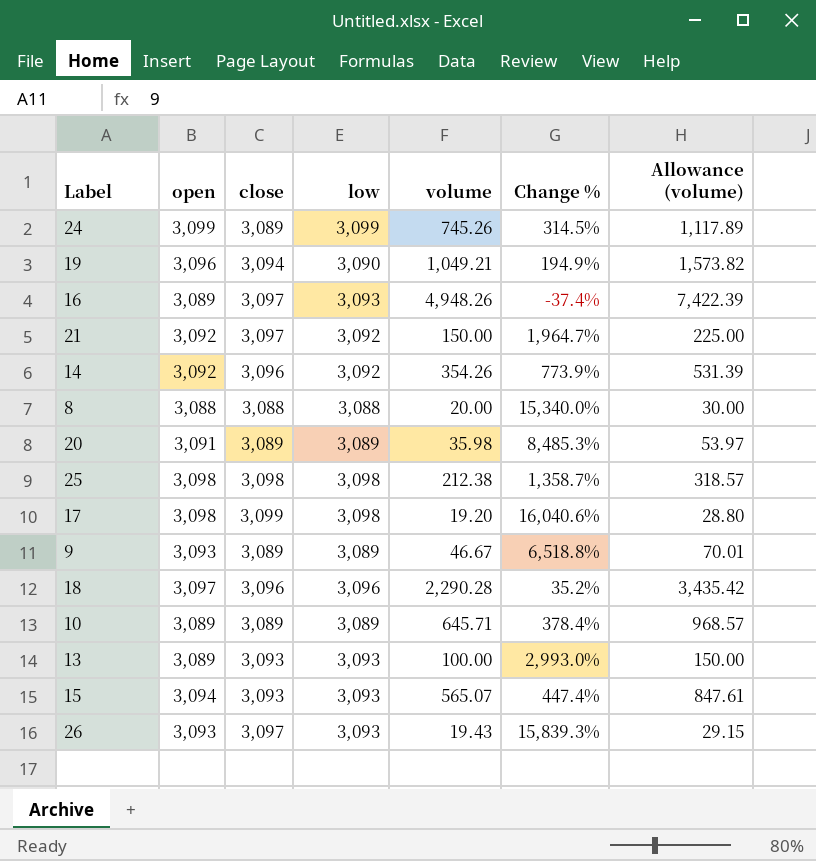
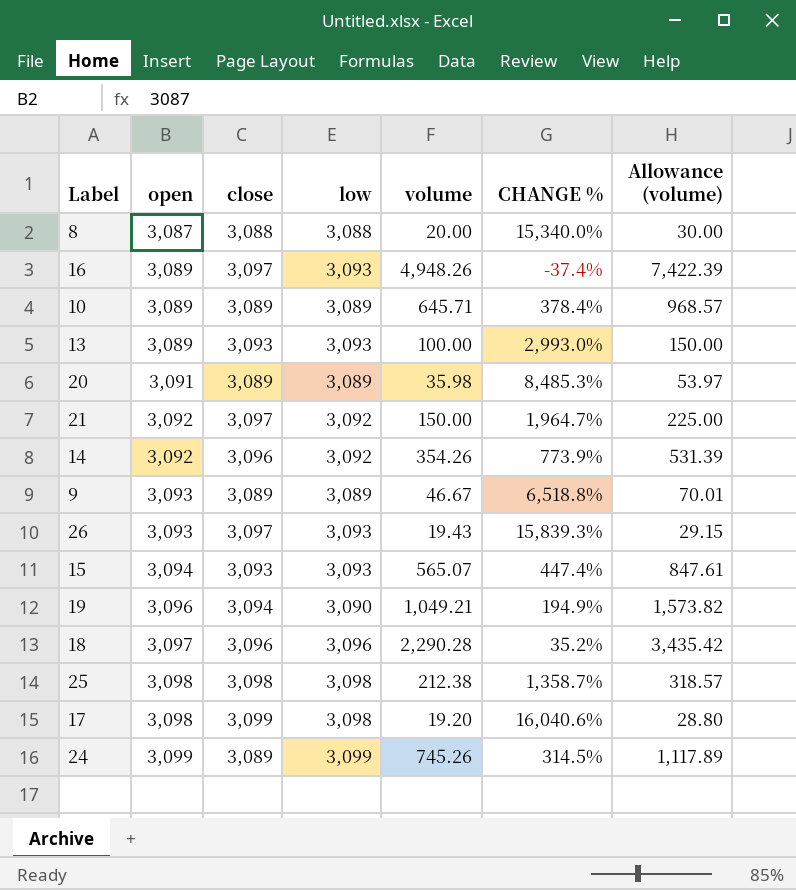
row order: none -> open ascending
column name: Change % -> CHANGE %
8 | open: 3,088 -> 3,087

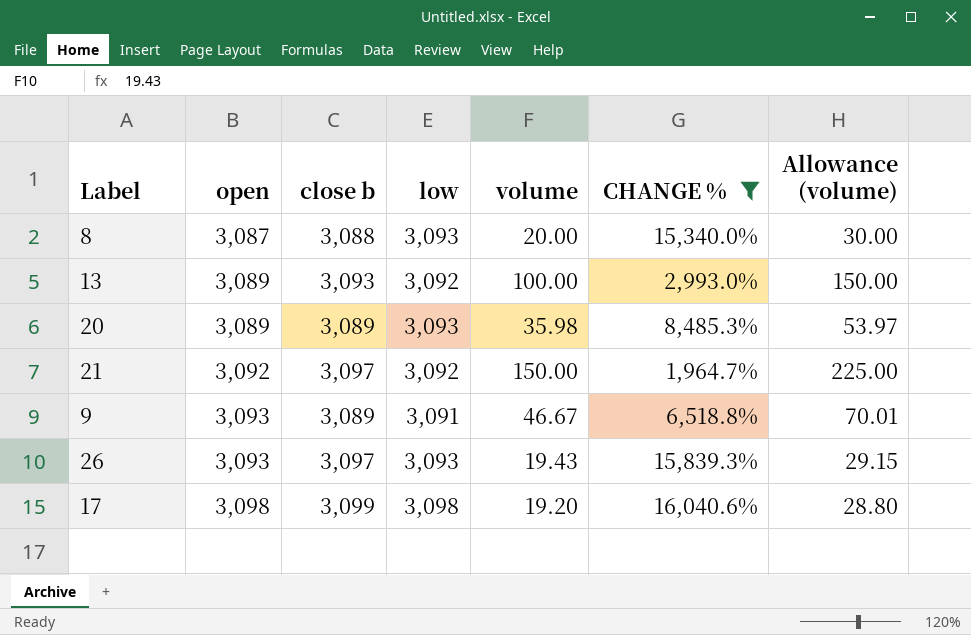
filter: none -> CHANGE % >= 1,964.7%
column name: close -> close b
8 | low: 3,088 -> 3,093
13 | low: 3,093 -> 3,092
20 | open: 3,091 -> 3,089
20 | low: 3,089 -> 3,093
9 | low: 3,089 -> 3,091

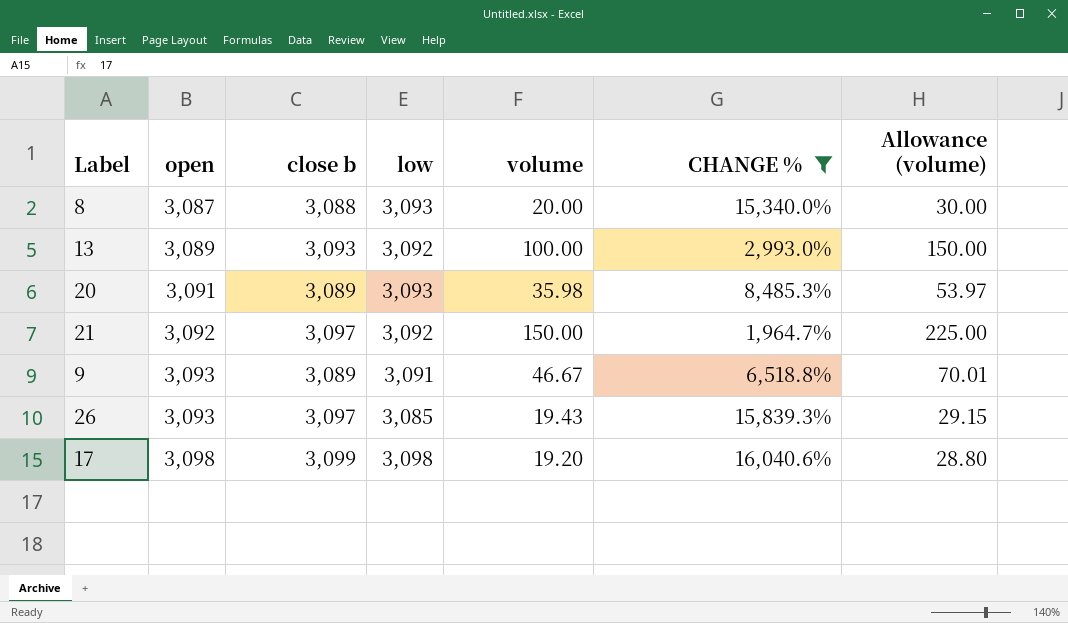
20 | open: 3,089 -> 3,091
26 | low: 3,093 -> 3,085

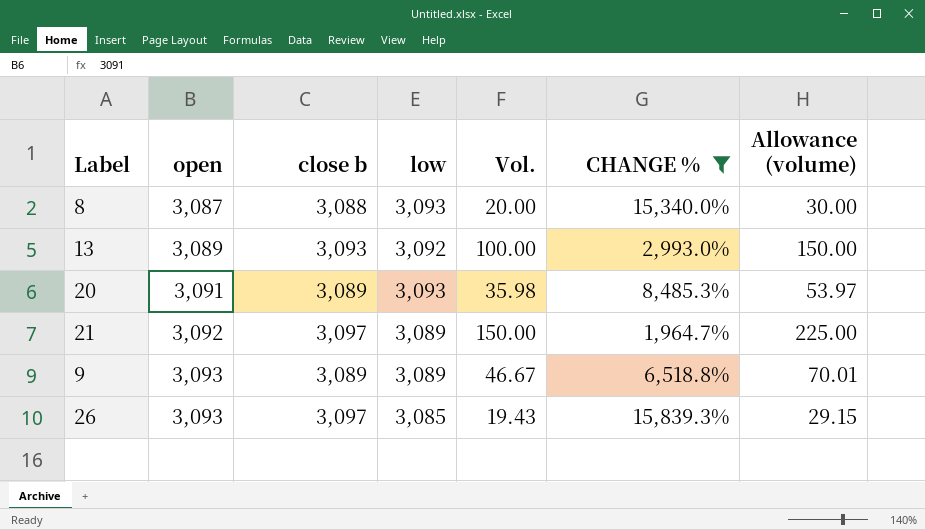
column name: volume -> Vol.
row 17: 3,098 | 3,099 | 3,098 | 19.20 | 16,040.6% | 28.80 -> none
21 | low: 3,092 -> 3,089
9 | low: 3,091 -> 3,089

